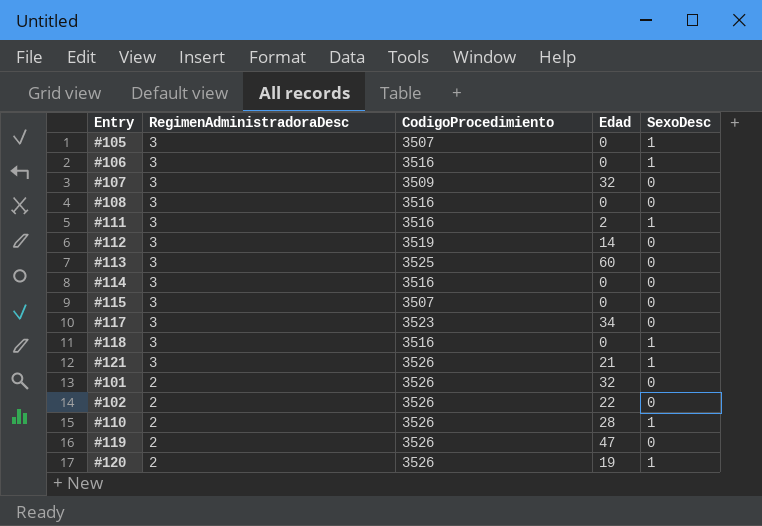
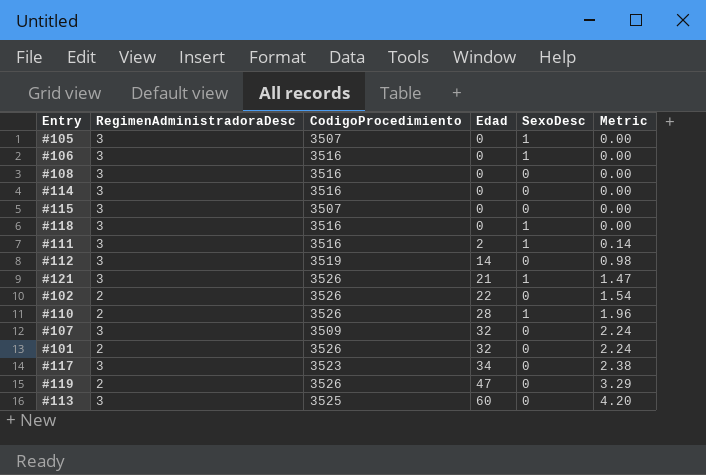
row order: RegimenAdministradoraDesc descending -> Edad ascending
column Metric | formula: none -> [Edad] * 0.07
row #120: 2 | 3526 | 19 | 1 -> none

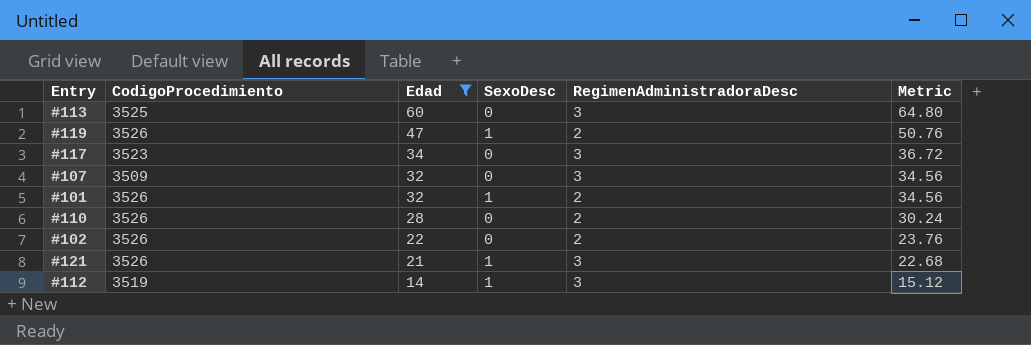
filter: none -> Edad >= 14
row order: Edad ascending -> Edad descending
column RegimenAdministradoraDesc | position: 2 -> 5
column Metric | formula: [Edad] * 0.07 -> [Edad] * 1.08
#119 | SexoDesc: 0 -> 1
#101 | SexoDesc: 0 -> 1
#110 | SexoDesc: 1 -> 0
#112 | SexoDesc: 0 -> 1

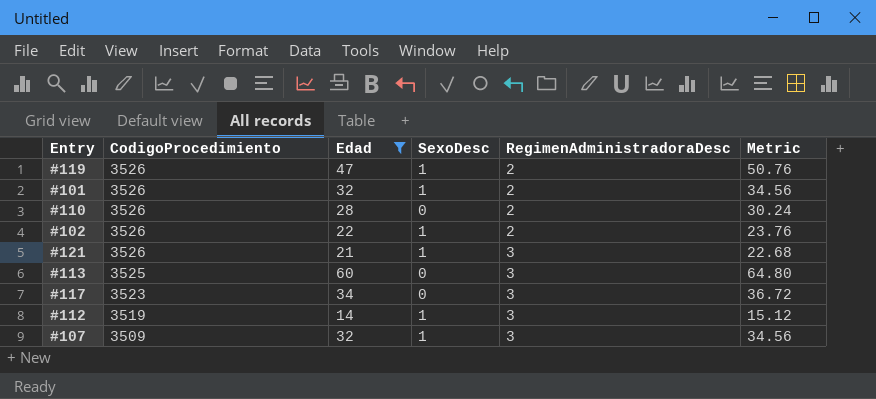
row order: Edad descending -> CodigoProcedimiento descending
#102 | SexoDesc: 0 -> 1
#107 | SexoDesc: 0 -> 1

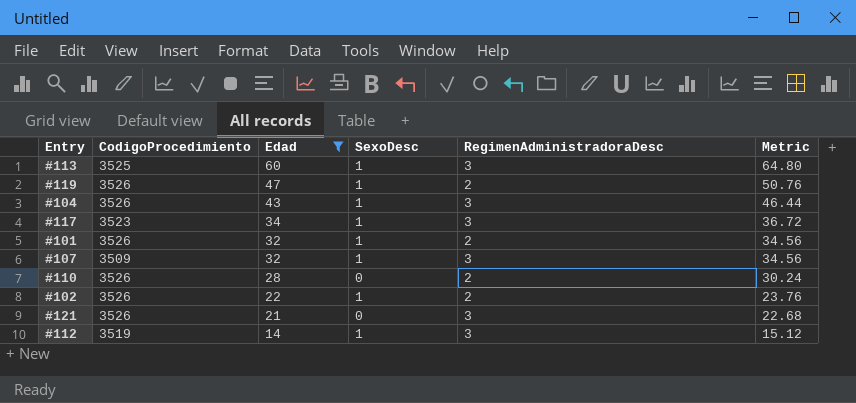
row order: CodigoProcedimiento descending -> Edad descending
#113 | SexoDesc: 0 -> 1
row #104: none -> 3526 | 43 | 1 | 3 | 46.44
#117 | SexoDesc: 0 -> 1
#121 | SexoDesc: 1 -> 0

